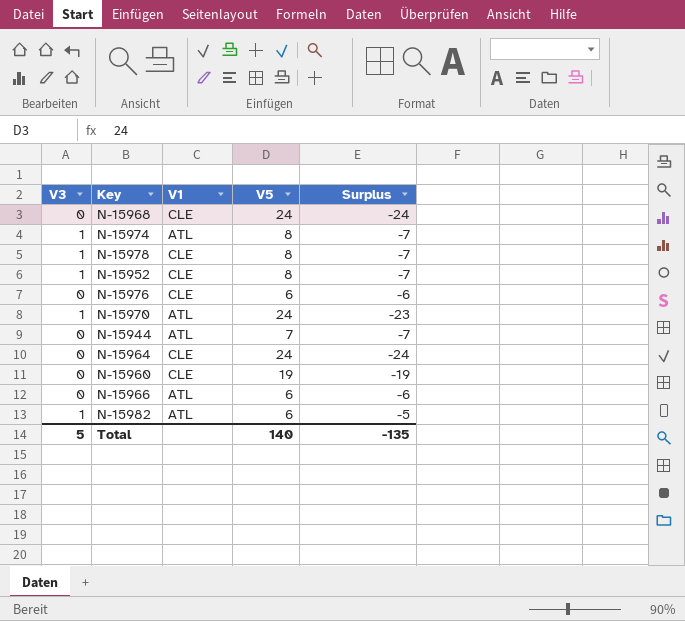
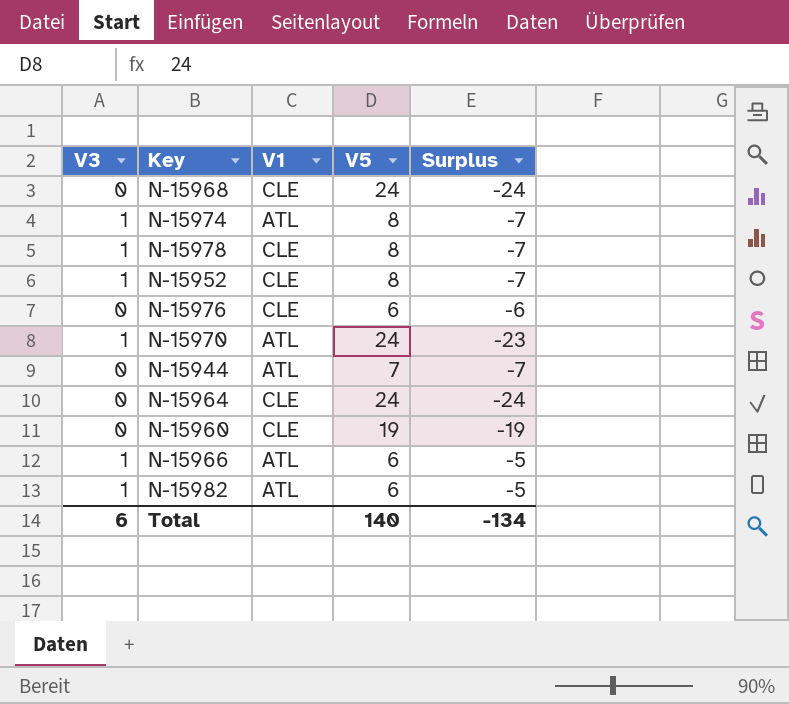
N-15966 | V3: 0 -> 1
N-15966 | Surplus: -6 -> -5
Total | V3: 5 -> 6
Total | Surplus: -135 -> -134

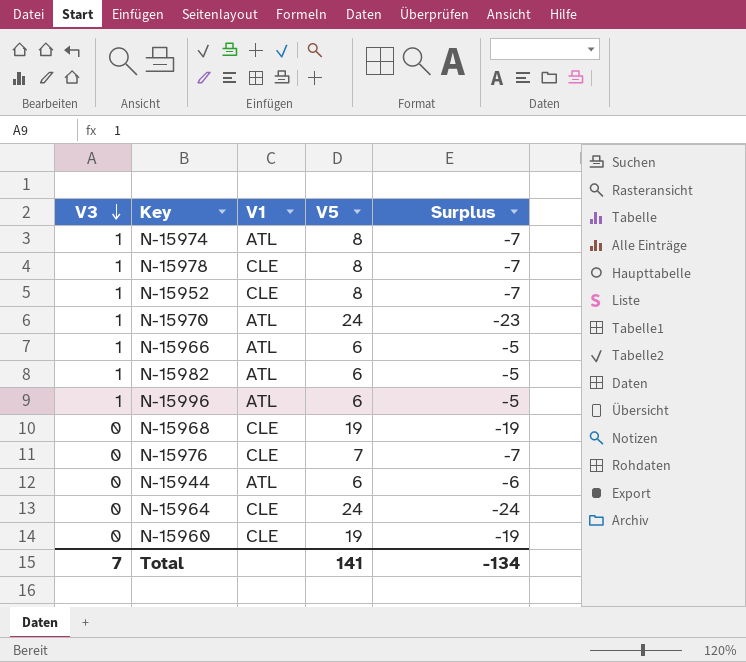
row order: none -> V3 descending
row N-15996: none -> 1 | ATL | 6 | -5
N-15968 | V5: 24 -> 19
N-15968 | Surplus: -24 -> -19
N-15976 | V5: 6 -> 7
N-15976 | Surplus: -6 -> -7
N-15944 | V5: 7 -> 6
N-15944 | Surplus: -7 -> -6
Total | V3: 6 -> 7
Total | V5: 140 -> 141

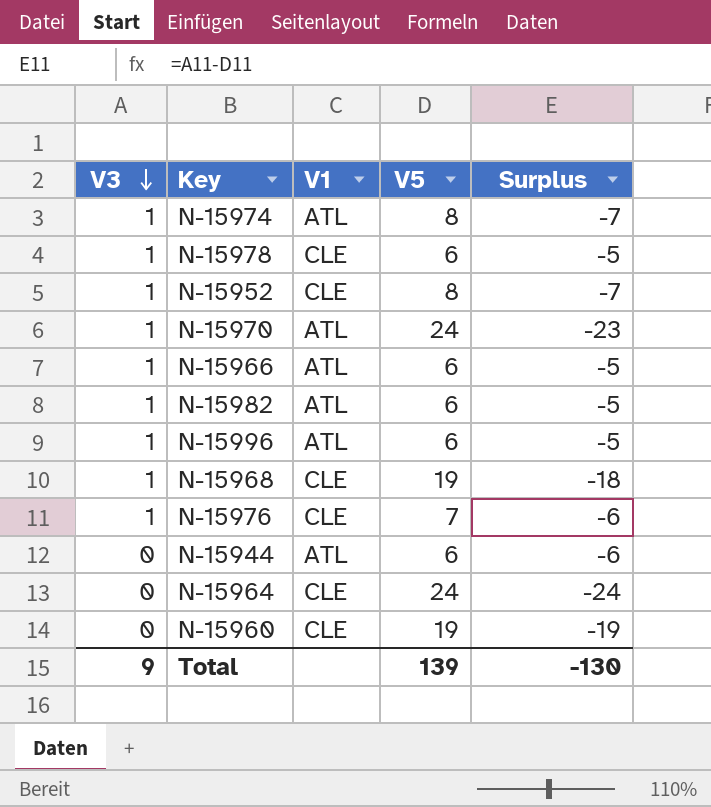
N-15978 | V5: 8 -> 6
N-15978 | Surplus: -7 -> -5
N-15968 | V3: 0 -> 1
N-15968 | Surplus: -19 -> -18
N-15976 | V3: 0 -> 1
N-15976 | Surplus: -7 -> -6
Total | V3: 7 -> 9
Total | V5: 141 -> 139
Total | Surplus: -134 -> -130

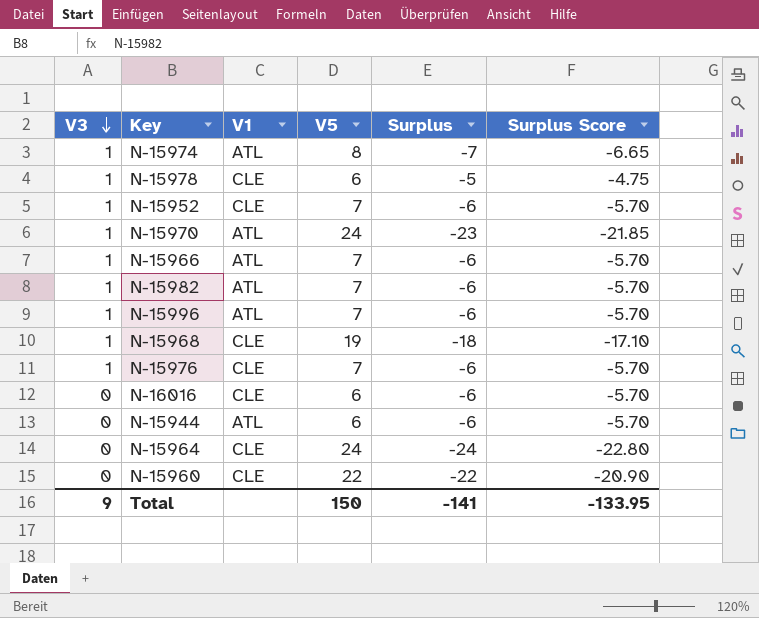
column Surplus Score | formula: none -> [Surplus] * 0.95
N-15952 | V5: 8 -> 7
N-15952 | Surplus: -7 -> -6
N-15966 | V5: 6 -> 7
N-15966 | Surplus: -5 -> -6
N-15982 | V5: 6 -> 7
N-15982 | Surplus: -5 -> -6
N-15996 | V5: 6 -> 7
N-15996 | Surplus: -5 -> -6
row N-16016: none -> 0 | CLE | 6 | -6 | -5.70
N-15960 | V5: 19 -> 22
N-15960 | Surplus: -19 -> -22
Total | V5: 139 -> 150
Total | Surplus: -130 -> -141

